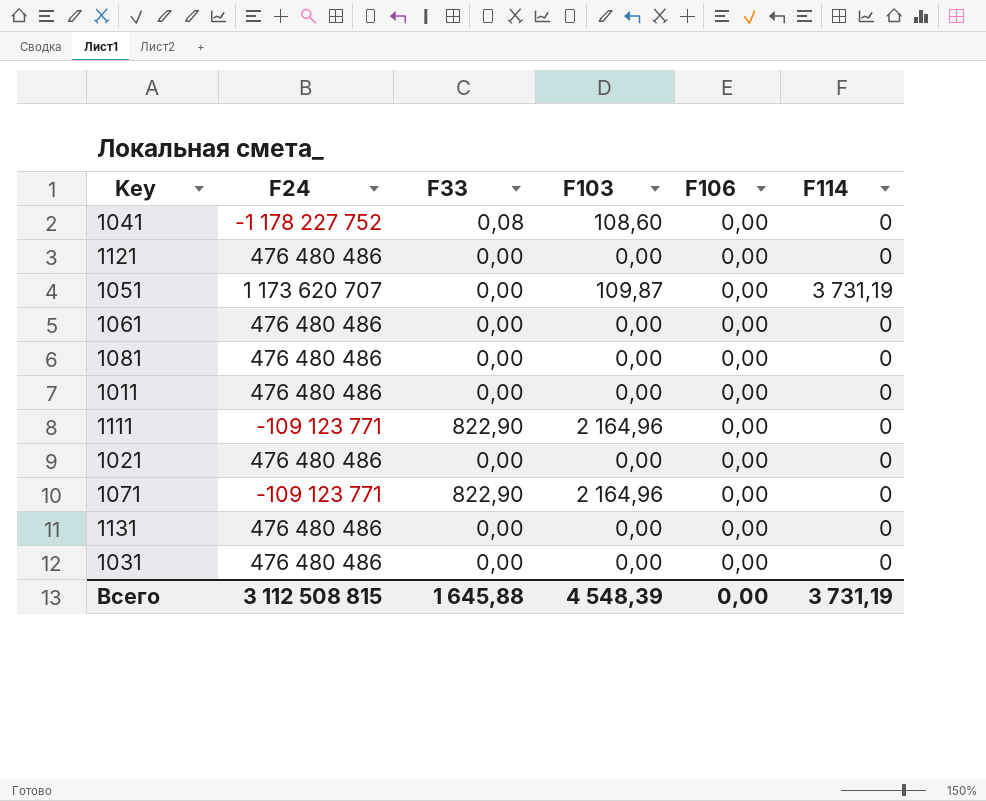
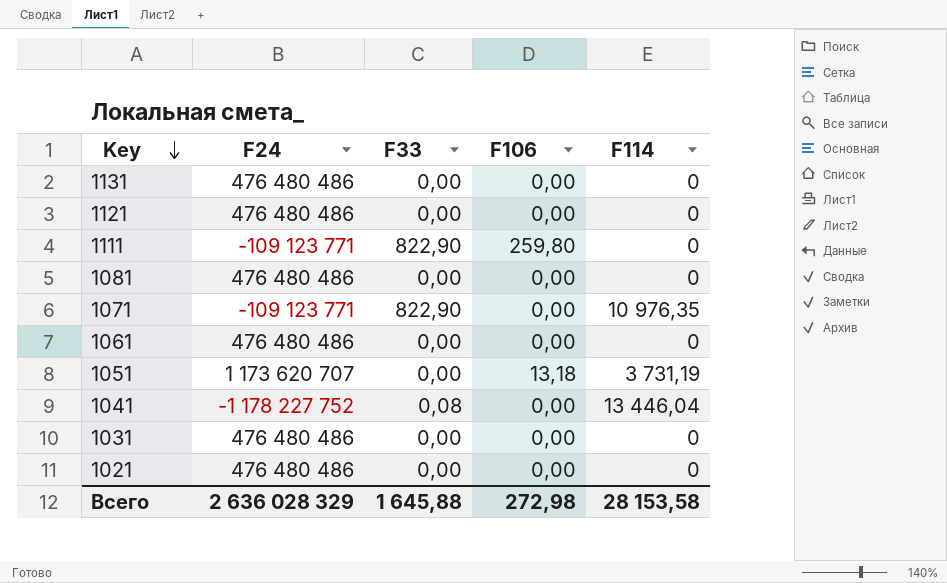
row order: none -> Key descending
column F103 | position: 4 -> none
row 1011: 476 480 486 | 0,00 | 0,00 | 0,00 | 0 -> none
1111 | F106: 0,00 -> 259,80
1071 | F114: 0 -> 10 976,35
1051 | F106: 0,00 -> 13,18
1041 | F114: 0 -> 13 446,04
Всего | F24: 3 112 508 815 -> 2 636 028 329
Всего | F106: 0,00 -> 272,98
Всего | F114: 3 731,19 -> 28 153,58

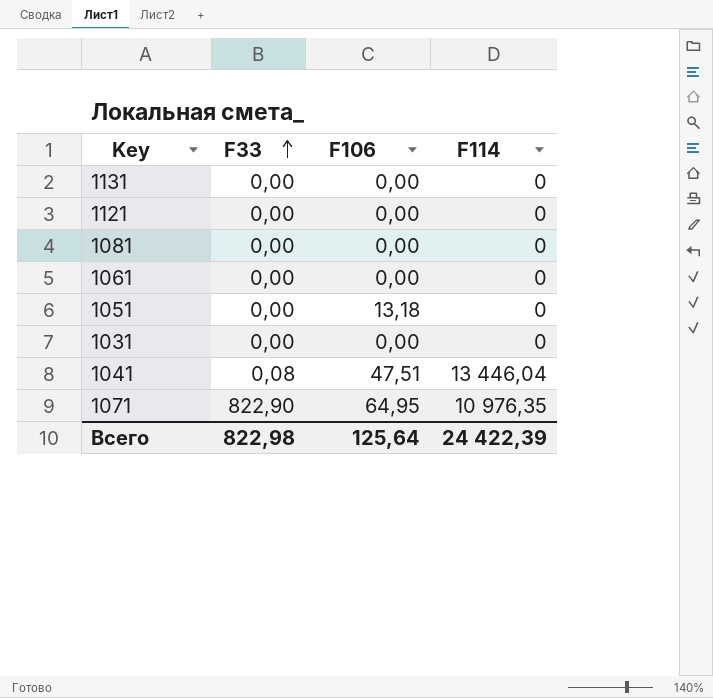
row order: Key descending -> F33 ascending
column F24 | position: 2 -> none
row 1111: -109 123 771 | 822,90 | 259,80 | 0 -> none
row 1021: 476 480 486 | 0,00 | 0,00 | 0 -> none
1051 | F114: 3 731,19 -> 0
1041 | F106: 0,00 -> 47,51
1071 | F106: 0,00 -> 64,95
Всего | F33: 1 645,88 -> 822,98
Всего | F106: 272,98 -> 125,64
Всего | F114: 28 153,58 -> 24 422,39

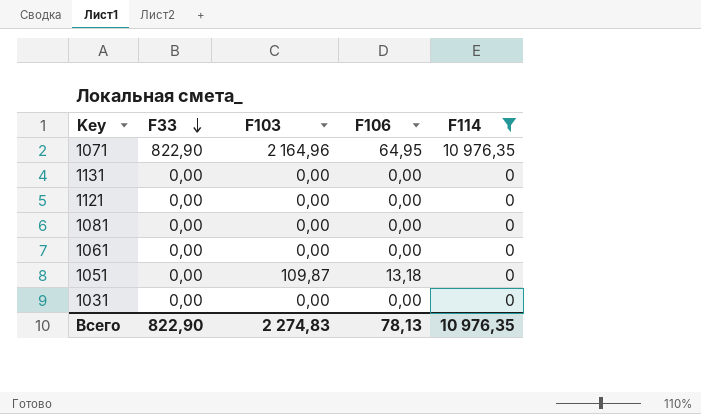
filter: none -> F114 != 13 446,04
row order: F33 ascending -> F33 descending
column F103 | position: none -> 3
Всего | F33: 822,98 -> 822,90
Всего | F106: 125,64 -> 78,13
Всего | F114: 24 422,39 -> 10 976,35

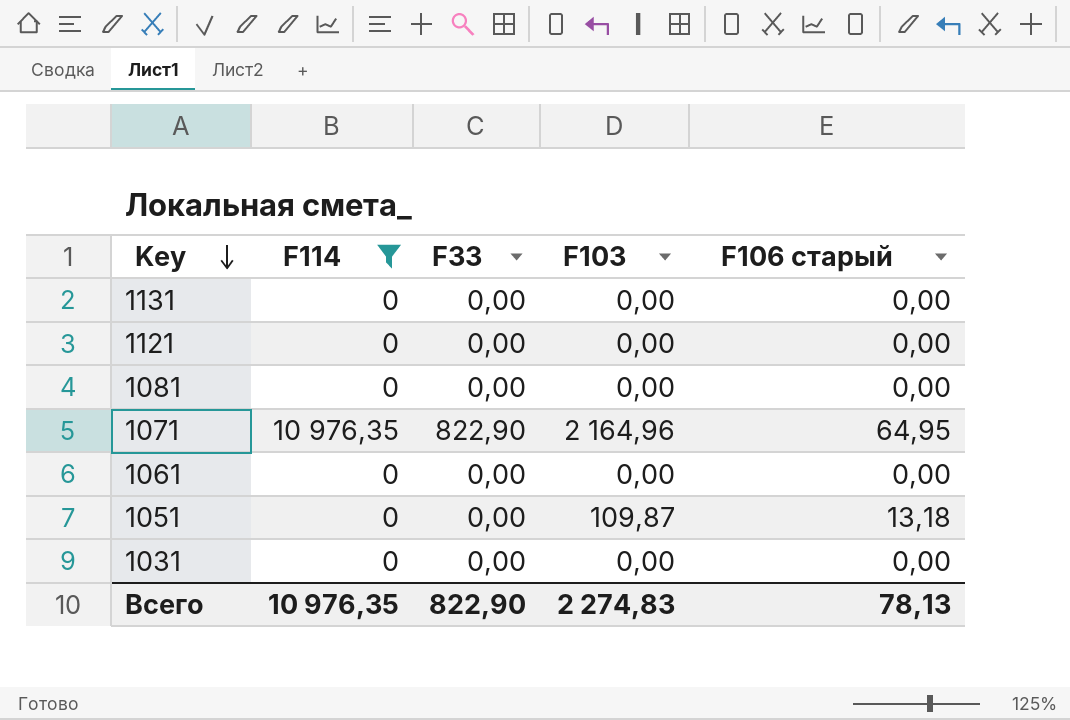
row order: F33 descending -> Key descending
column F114 | position: 5 -> 2
column name: F106 -> F106 старый

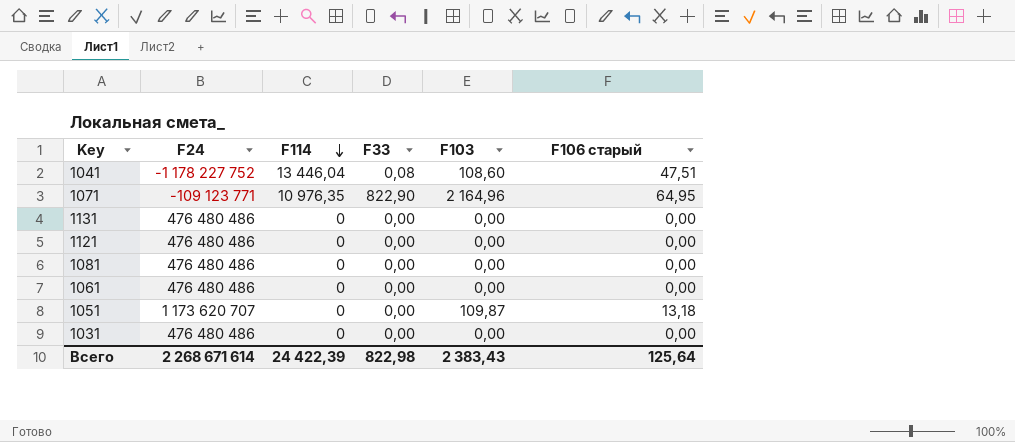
filter: F114 != 13 446,04 -> none
row order: Key descending -> F114 descending
column F24 | position: none -> 2
Всего | F114: 10 976,35 -> 24 422,39
Всего | F33: 822,90 -> 822,98
Всего | F103: 2 274,83 -> 2 383,43
Всего | F106 старый: 78,13 -> 125,64

